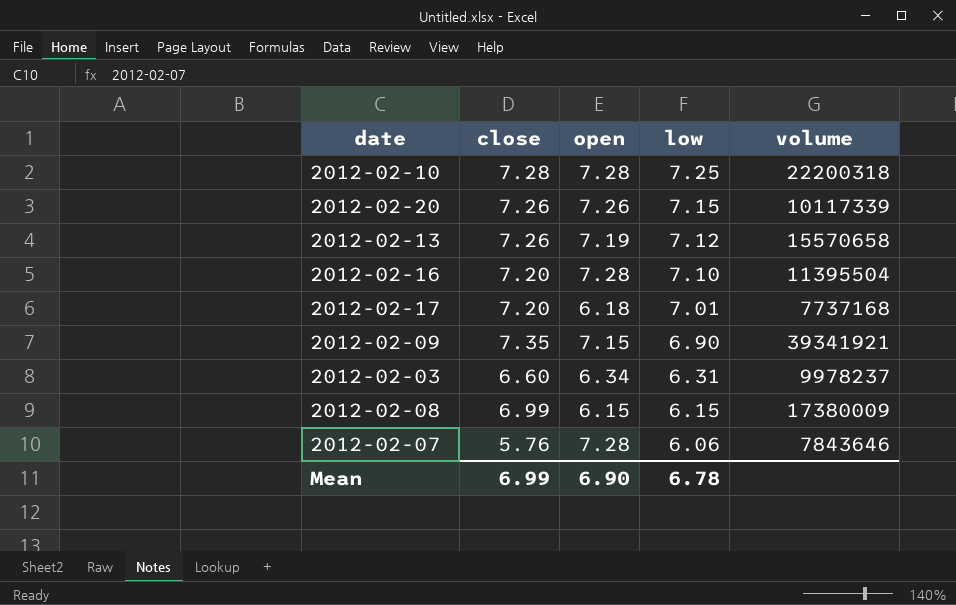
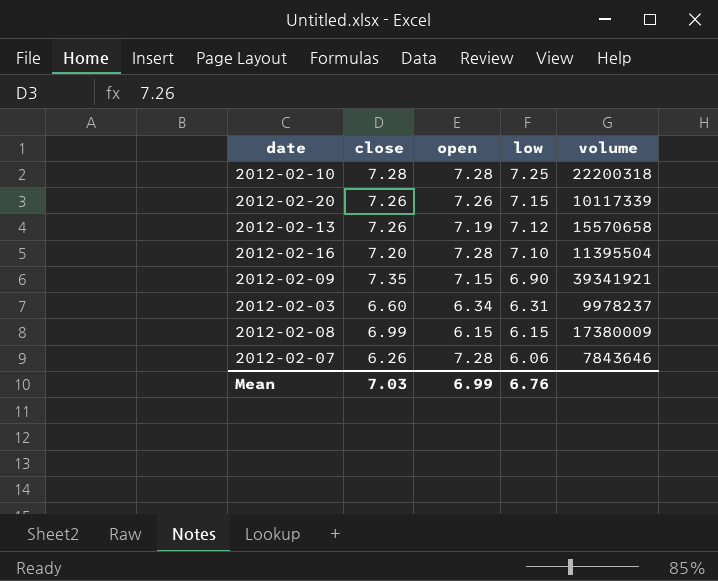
row 2012-02-17: 7.20 | 6.18 | 7.01 | 7737168 -> none
2012-02-07 | close: 5.76 -> 6.26
Mean | close: 6.99 -> 7.03
Mean | open: 6.90 -> 6.99
Mean | low: 6.78 -> 6.76

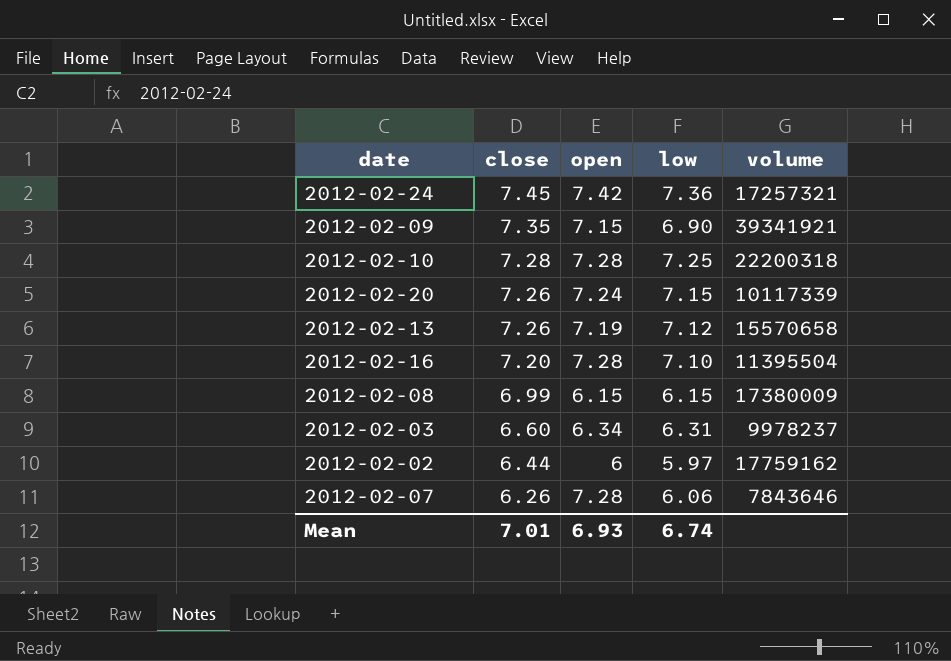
row order: low descending -> close descending
row 2012-02-24: none -> 7.45 | 7.42 | 7.36 | 17257321
2012-02-20 | open: 7.26 -> 7.24
row 2012-02-02: none -> 6.44 | 6 | 5.97 | 17759162
Mean | close: 7.03 -> 7.01
Mean | open: 6.99 -> 6.93
Mean | low: 6.76 -> 6.74

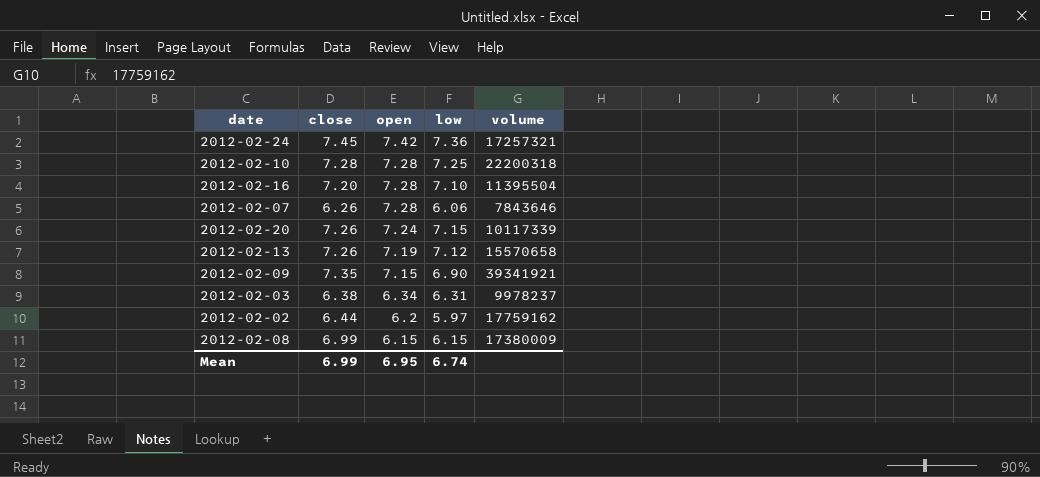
row order: close descending -> open descending
2012-02-03 | close: 6.60 -> 6.38
2012-02-02 | open: 6 -> 6.2
Mean | close: 7.01 -> 6.99
Mean | open: 6.93 -> 6.95

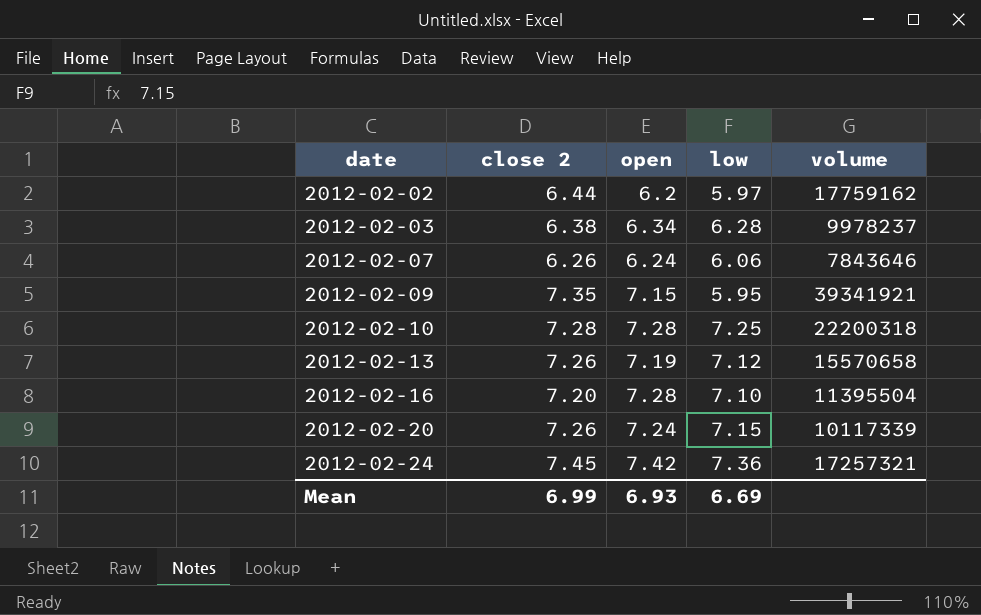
row order: open descending -> date ascending
column name: close -> close 2
row 2012-02-08: 6.99 | 6.15 | 6.15 | 17380009 -> none
2012-02-03 | low: 6.31 -> 6.28
2012-02-07 | open: 7.28 -> 6.24
2012-02-09 | low: 6.90 -> 5.95
Mean | open: 6.95 -> 6.93
Mean | low: 6.74 -> 6.69

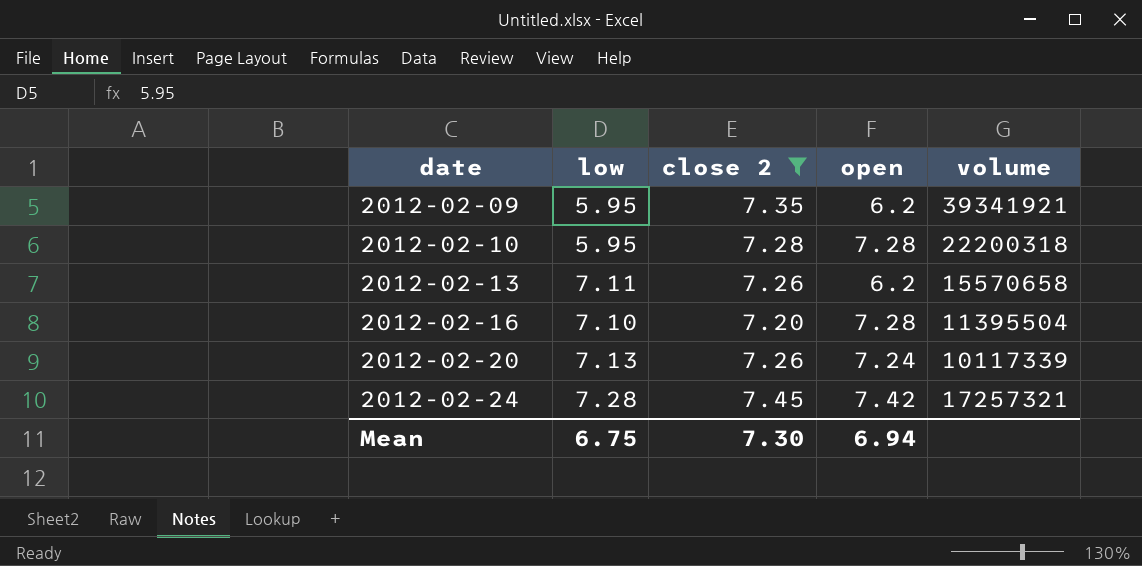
filter: none -> close 2 >= 7.20
column low | position: 4 -> 2
2012-02-09 | open: 7.15 -> 6.2
2012-02-10 | low: 7.25 -> 5.95
2012-02-13 | low: 7.12 -> 7.11
2012-02-13 | open: 7.19 -> 6.2
2012-02-20 | low: 7.15 -> 7.13
2012-02-24 | low: 7.36 -> 7.28
Mean | low: 6.69 -> 6.75
Mean | close 2: 6.99 -> 7.30
Mean | open: 6.93 -> 6.94

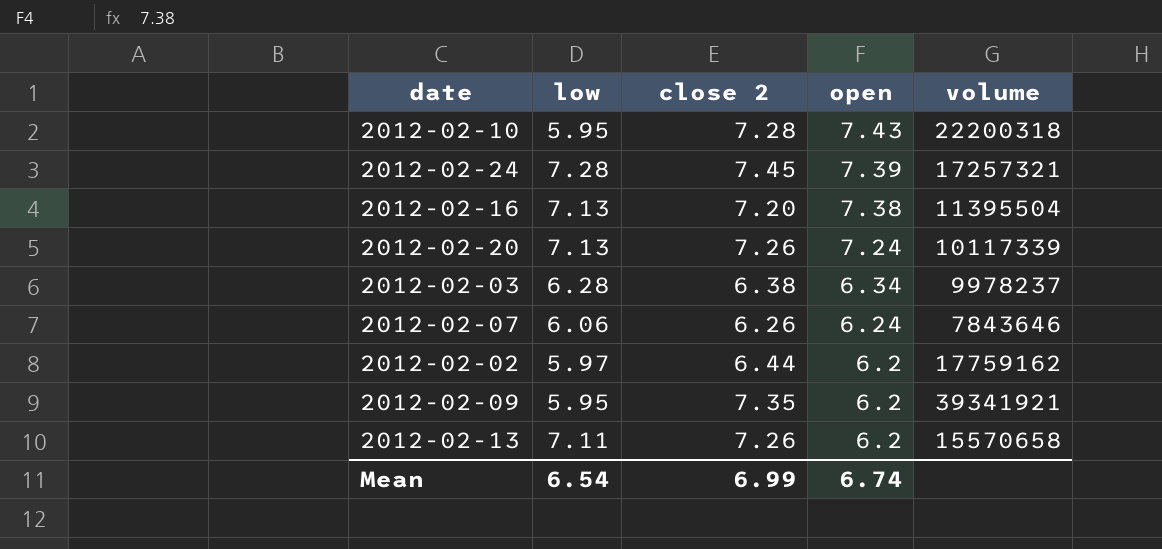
filter: close 2 >= 7.20 -> none
row order: date ascending -> open descending
2012-02-10 | open: 7.28 -> 7.43
2012-02-24 | open: 7.42 -> 7.39
2012-02-16 | low: 7.10 -> 7.13
2012-02-16 | open: 7.28 -> 7.38
Mean | low: 6.75 -> 6.54
Mean | close 2: 7.30 -> 6.99
Mean | open: 6.94 -> 6.74

